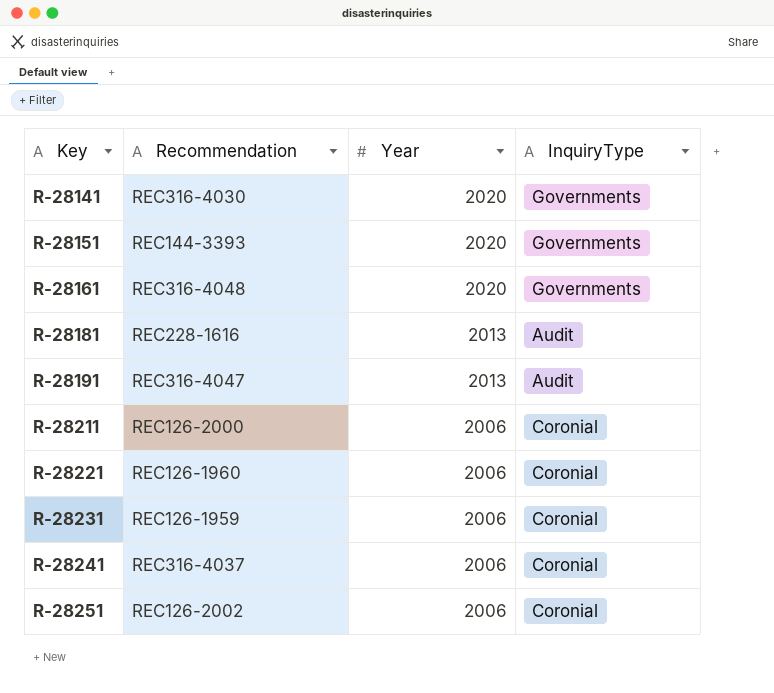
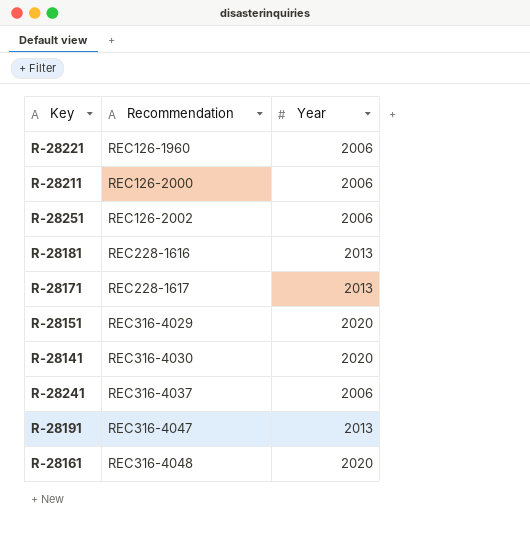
row order: Key ascending -> Recommendation ascending
column InquiryType | position: 4 -> none
row R-28231: REC126-1959 | 2006 | Coronial -> none
row R-28171: none -> REC228-1617 | 2013
R-28151 | Recommendation: REC144-3393 -> REC316-4029

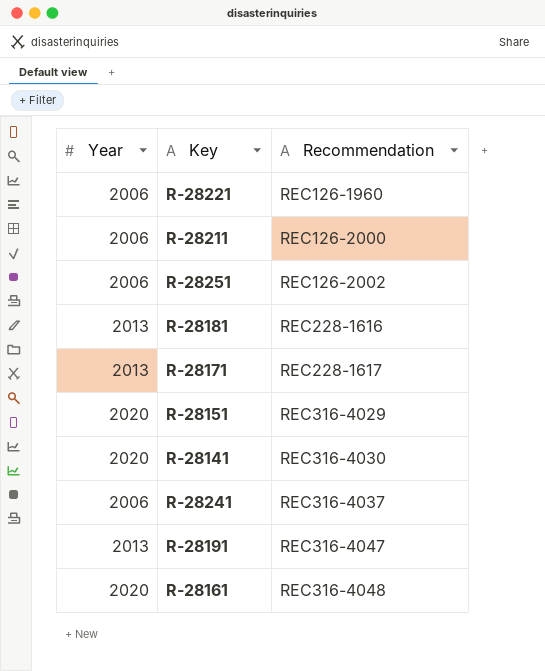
column Year | position: 3 -> 1

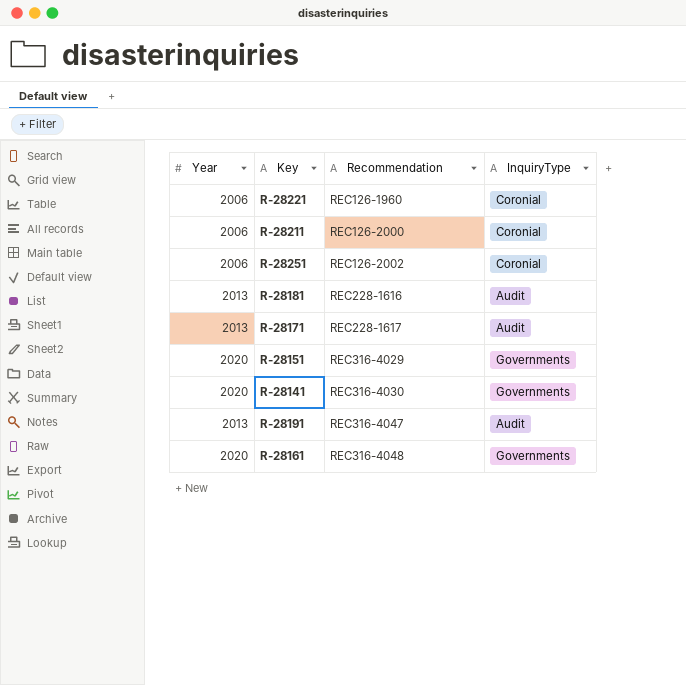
column InquiryType | position: none -> 4
row R-28241: 2006 | REC316-4037 -> none

